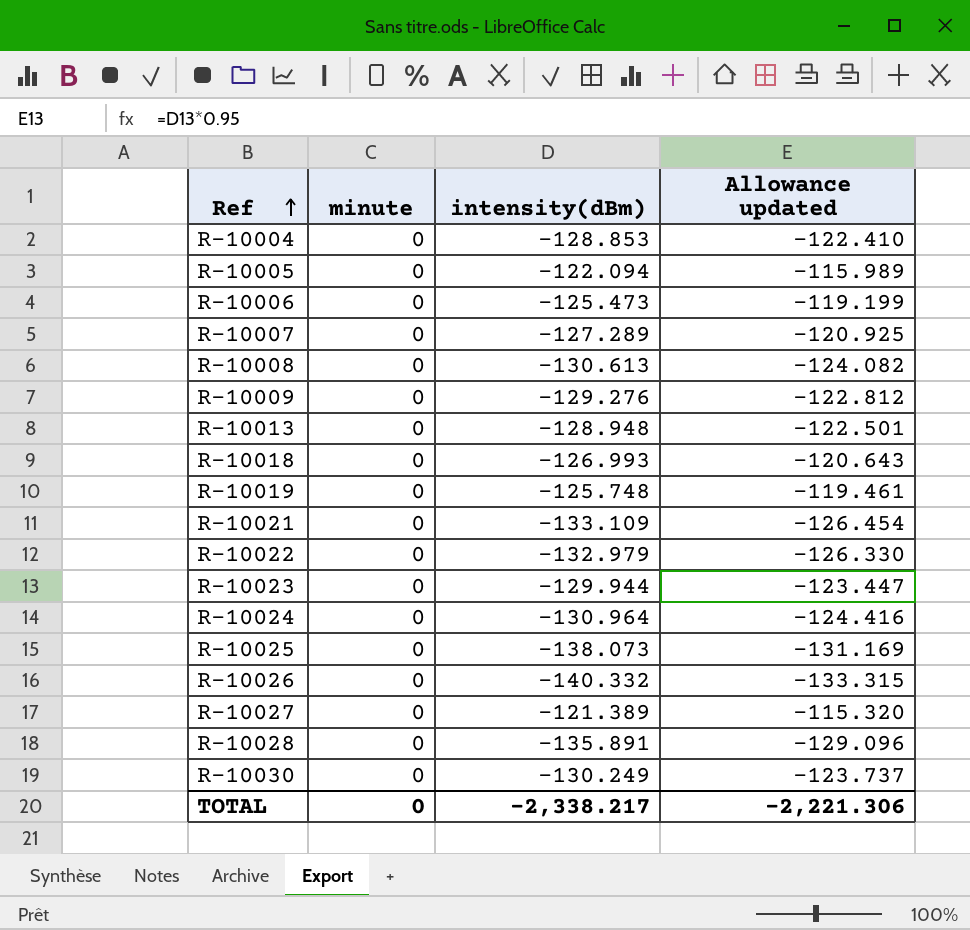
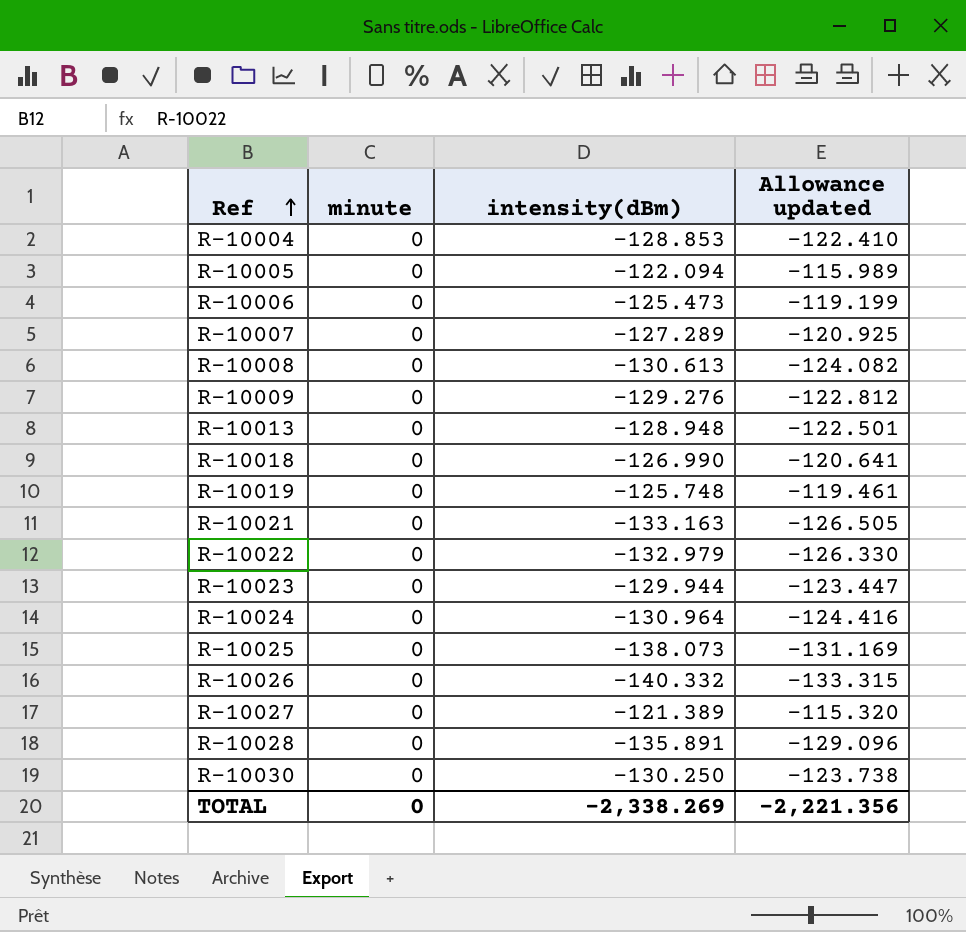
R-10018 | intensity(dBm): -126.993 -> -126.990
R-10018 | Allowance updated: -120.643 -> -120.641
R-10021 | intensity(dBm): -133.109 -> -133.163
R-10021 | Allowance updated: -126.454 -> -126.505
R-10030 | intensity(dBm): -130.249 -> -130.250
R-10030 | Allowance updated: -123.737 -> -123.738
TOTAL | intensity(dBm): -2,338.217 -> -2,338.269
TOTAL | Allowance updated: -2,221.306 -> -2,221.356

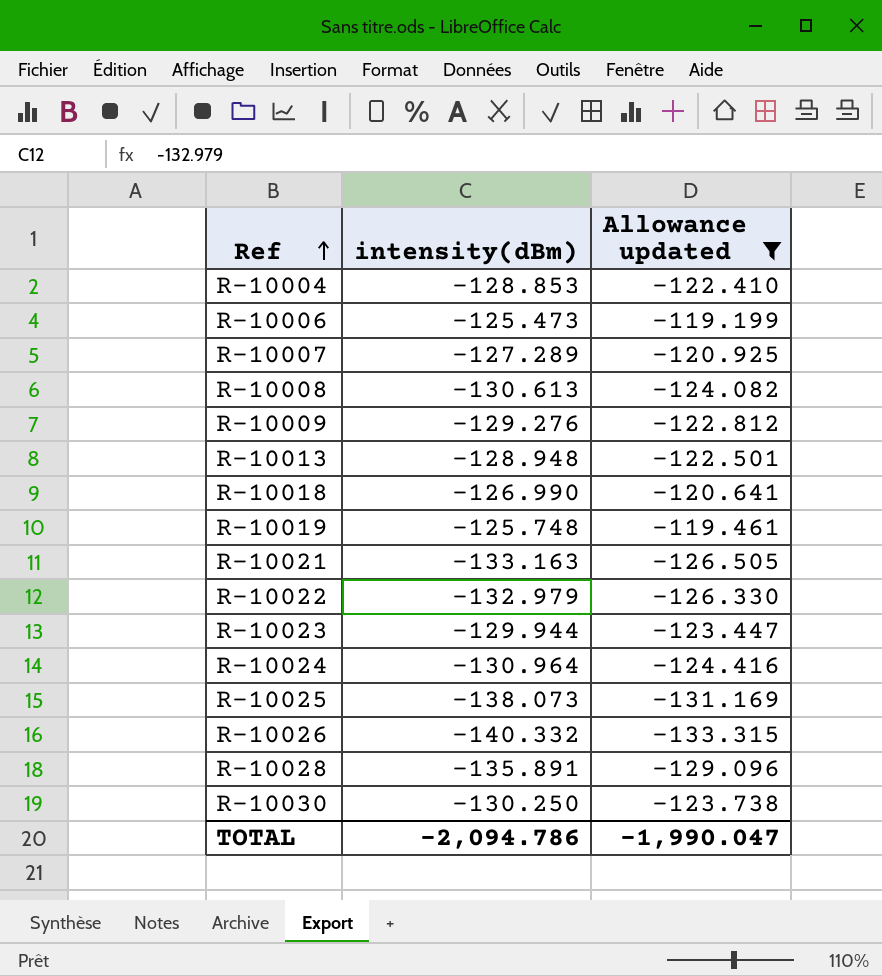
filter: none -> Allowance updated <= -119.199
column minute | position: 2 -> none
TOTAL | intensity(dBm): -2,338.269 -> -2,094.786
TOTAL | Allowance updated: -2,221.356 -> -1,990.047

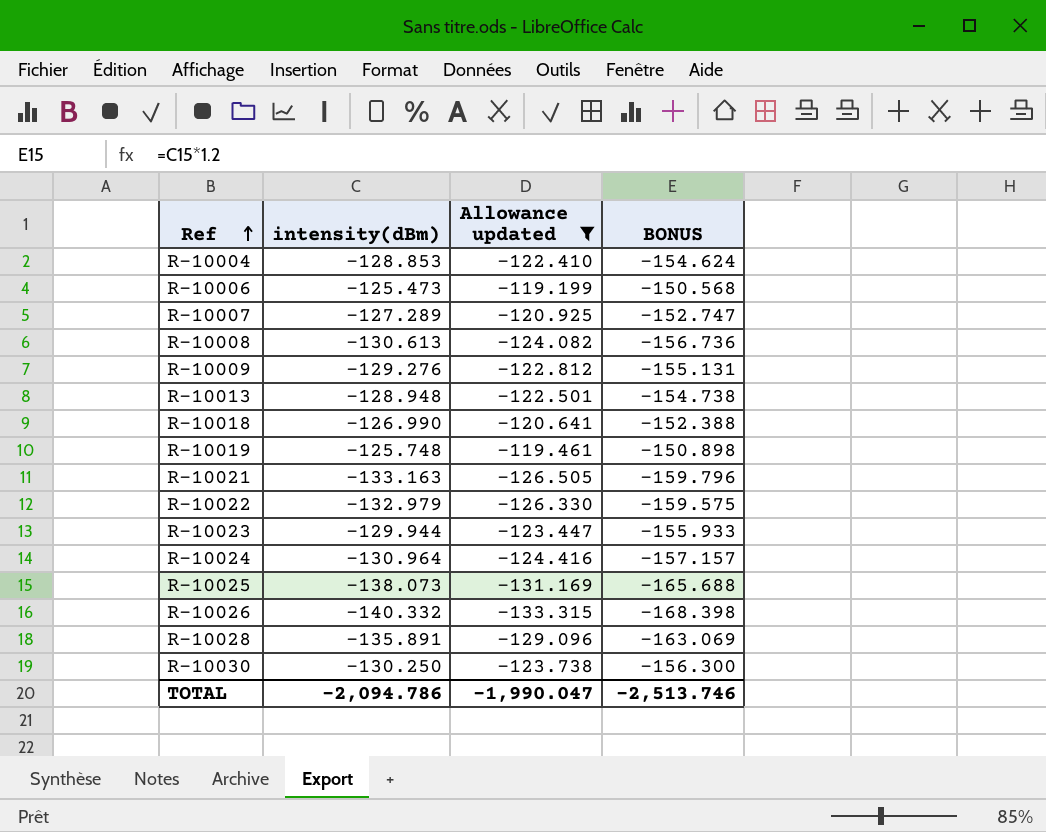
column BONUS | formula: none -> [intensity(dBm)] * 1.2

